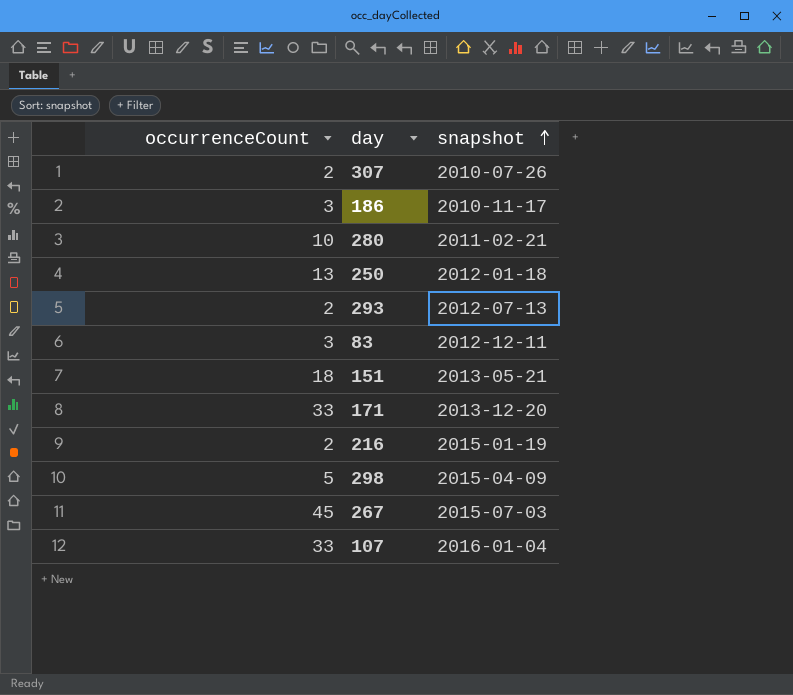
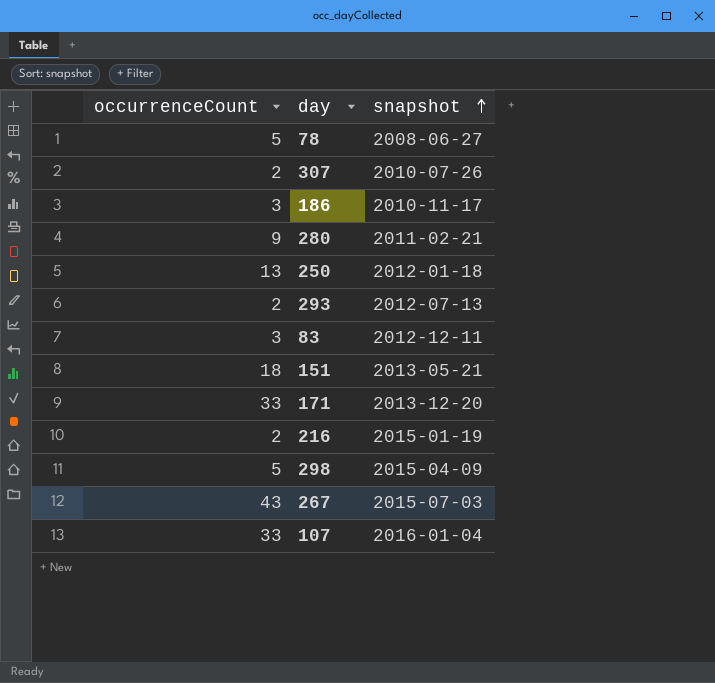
row 78: none -> 5 | 2008-06-27
280 | occurrenceCount: 10 -> 9
267 | occurrenceCount: 45 -> 43

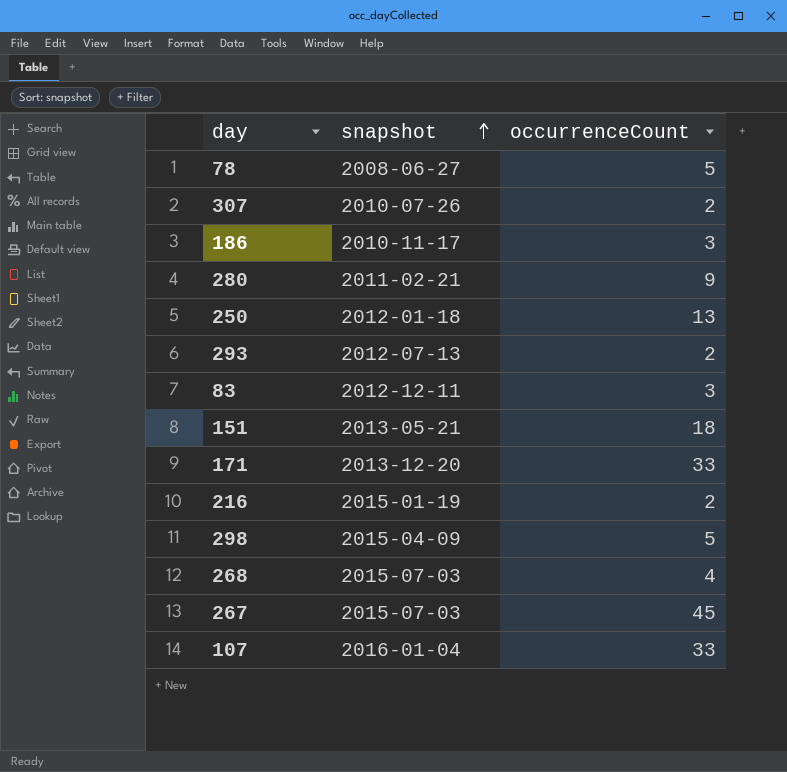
column occurrenceCount | position: 1 -> 3
row 268: none -> 2015-07-03 | 4
267 | occurrenceCount: 43 -> 45

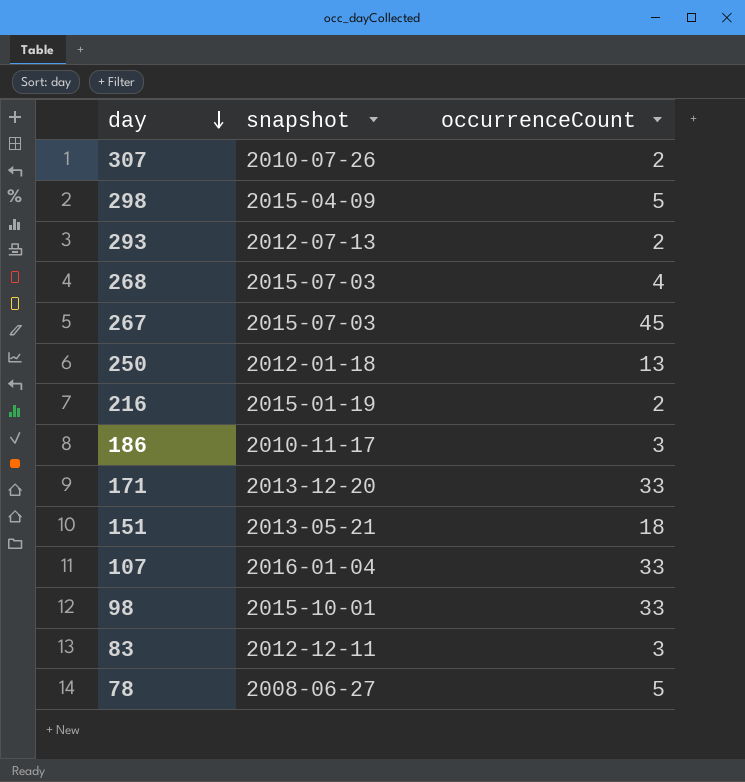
row order: snapshot ascending -> day descending
row 280: 2011-02-21 | 9 -> none
row 98: none -> 2015-10-01 | 33

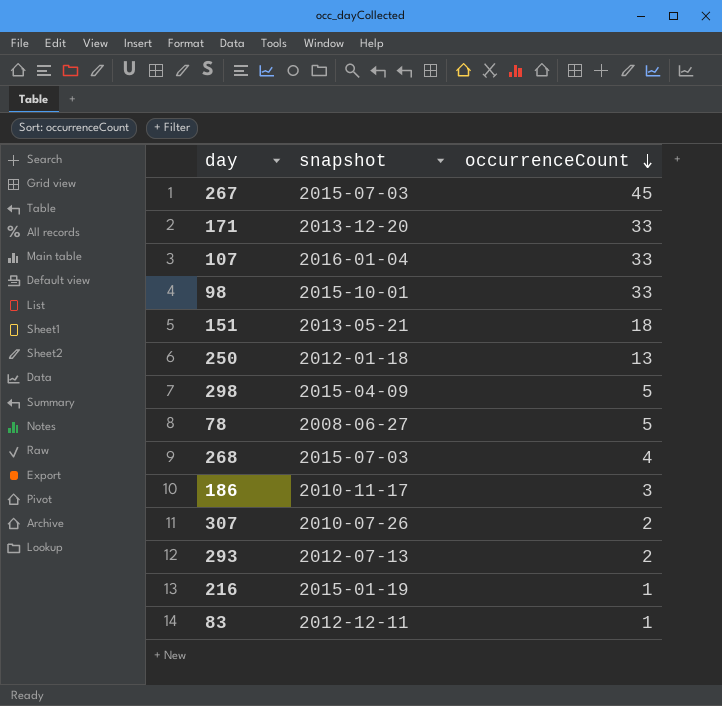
row order: day descending -> occurrenceCount descending
216 | occurrenceCount: 2 -> 1
83 | occurrenceCount: 3 -> 1

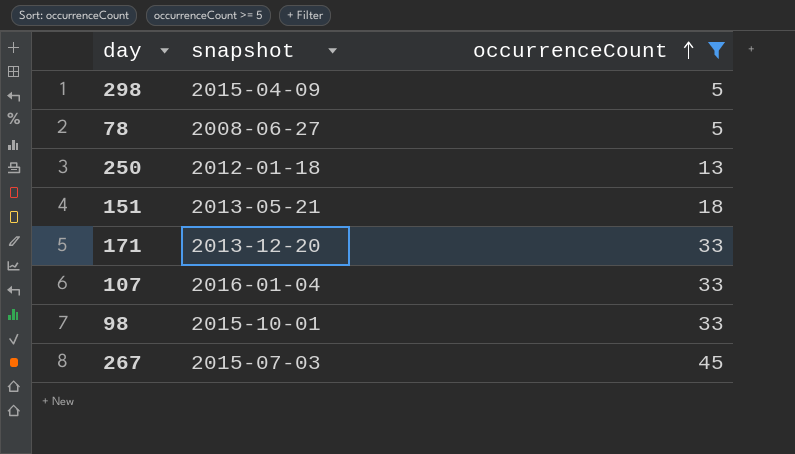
filter: none -> occurrenceCount >= 5
row order: occurrenceCount descending -> occurrenceCount ascending

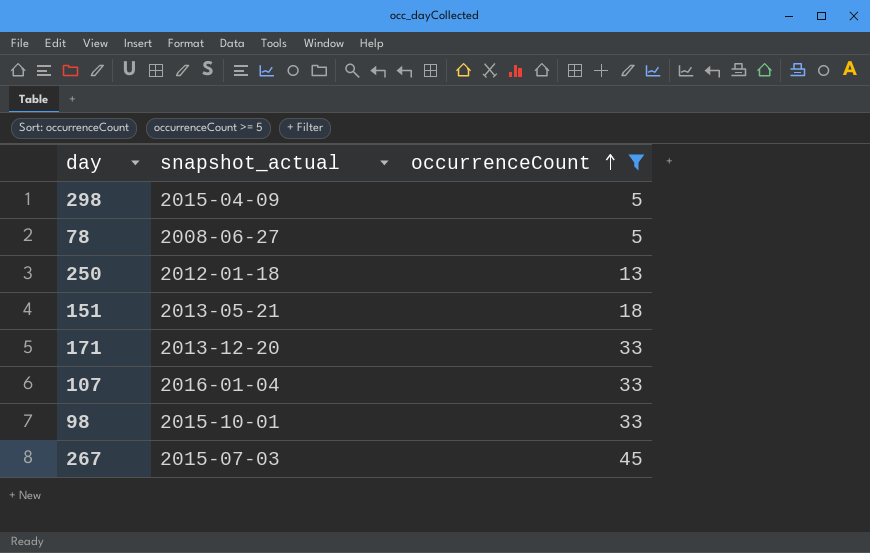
column name: snapshot -> snapshot_actual

